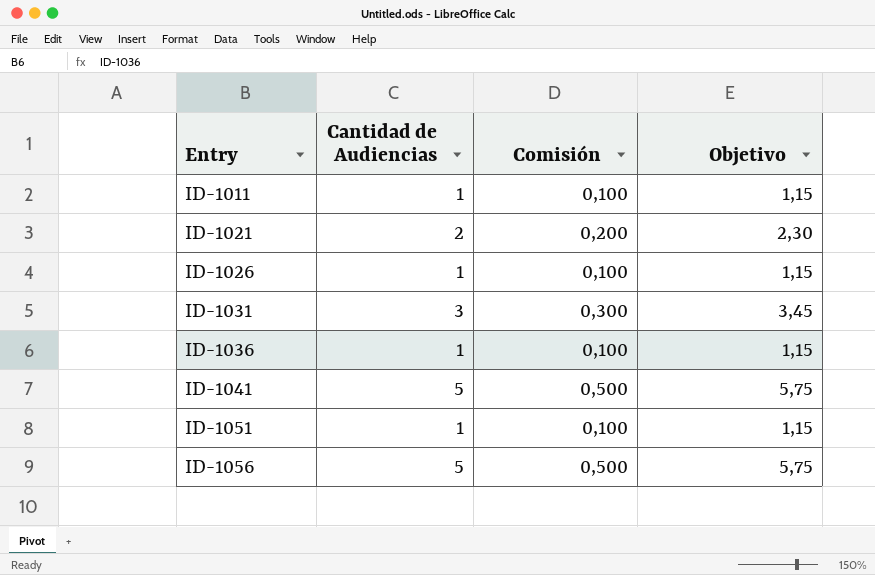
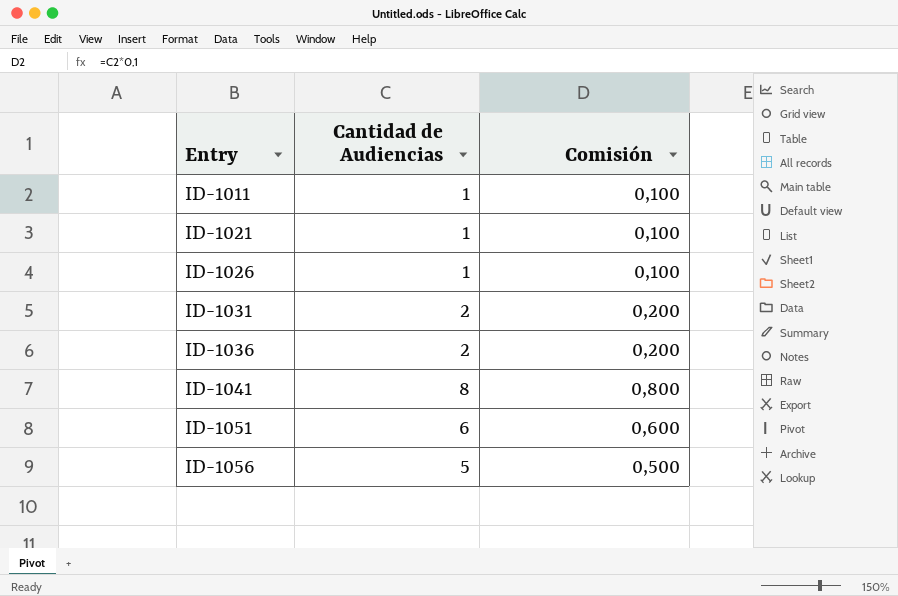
column Objetivo | formula: [Cantidad de Audiencias] * 1,15 -> none
ID-1021 | Cantidad de Audiencias: 2 -> 1
ID-1021 | Comisión: 0,200 -> 0,100
ID-1031 | Cantidad de Audiencias: 3 -> 2
ID-1031 | Comisión: 0,300 -> 0,200
ID-1036 | Cantidad de Audiencias: 1 -> 2
ID-1036 | Comisión: 0,100 -> 0,200
ID-1041 | Cantidad de Audiencias: 5 -> 8
ID-1041 | Comisión: 0,500 -> 0,800
ID-1051 | Cantidad de Audiencias: 1 -> 6
ID-1051 | Comisión: 0,100 -> 0,600

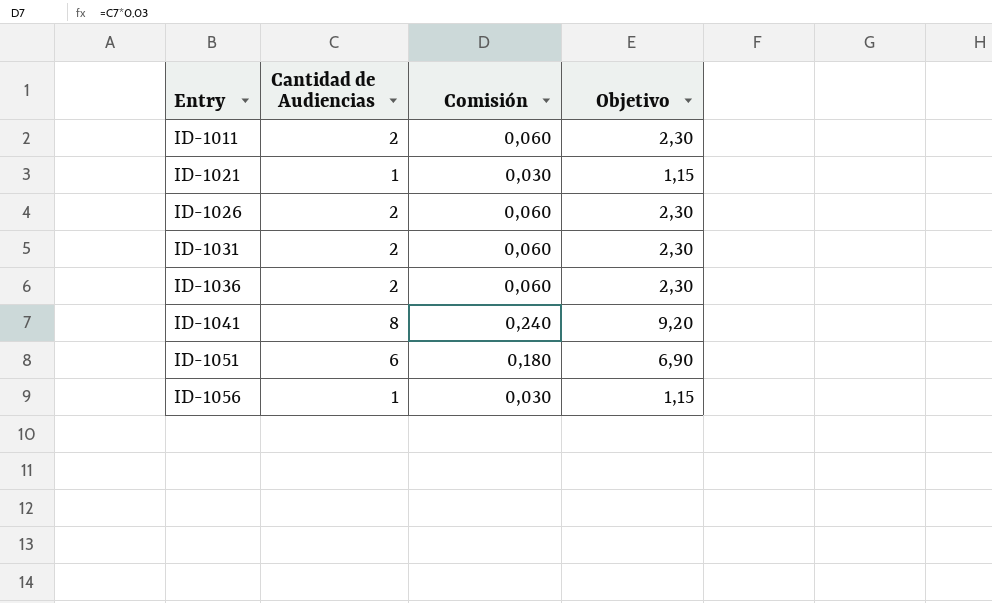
column Comisión | formula: [Cantidad de Audiencias] * 0,1 -> [Cantidad de Audiencias] * 0,03
column Objetivo | formula: none -> [Cantidad de Audiencias] * 1,15
ID-1011 | Cantidad de Audiencias: 1 -> 2
ID-1026 | Cantidad de Audiencias: 1 -> 2
ID-1056 | Cantidad de Audiencias: 5 -> 1

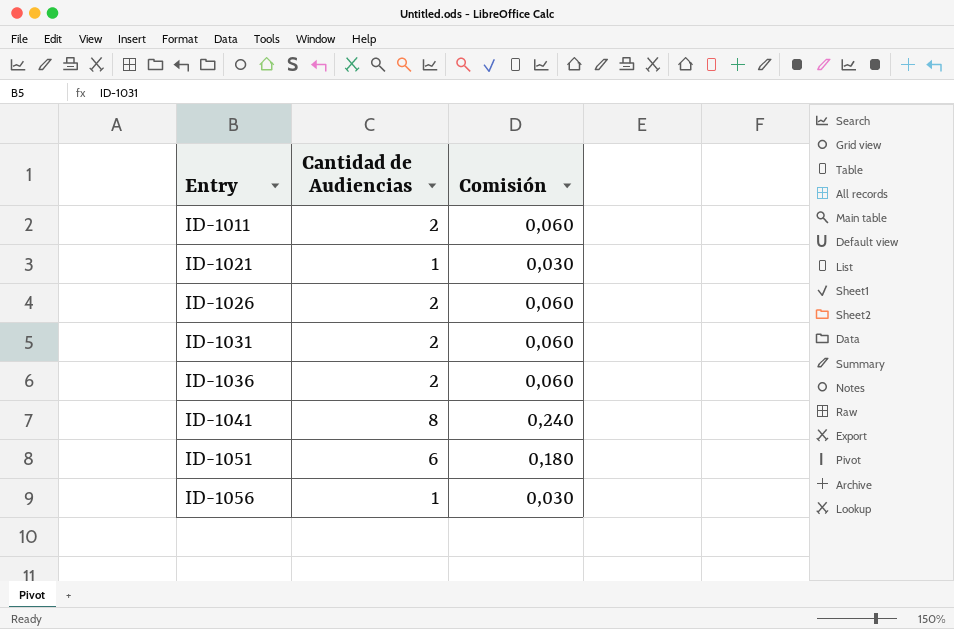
column Objetivo | formula: [Cantidad de Audiencias] * 1,15 -> none

